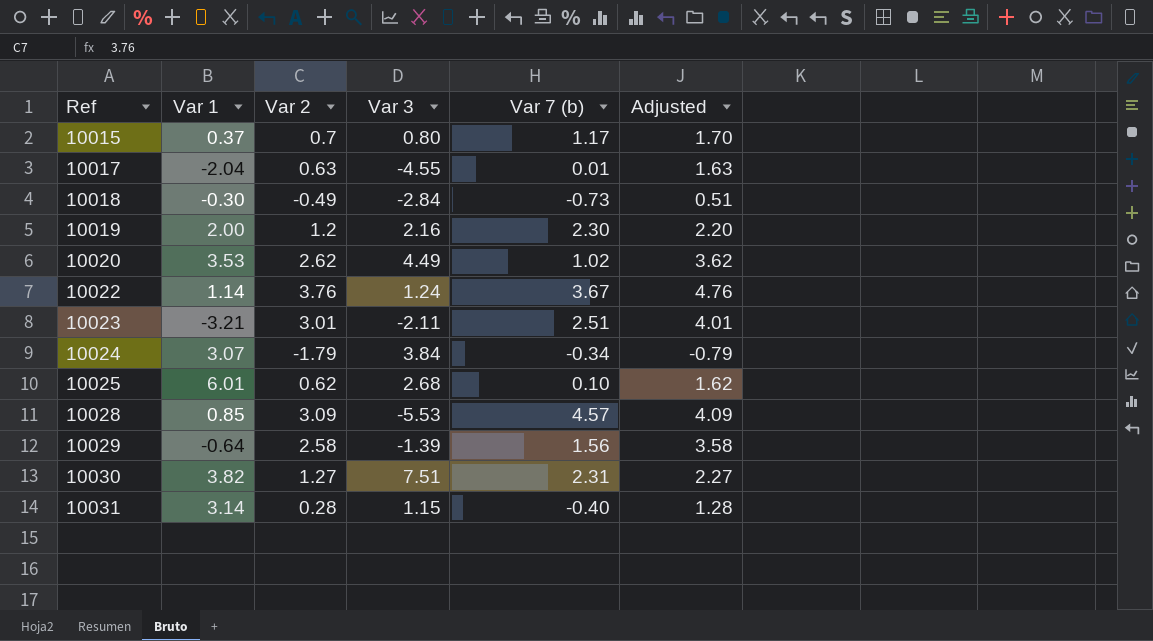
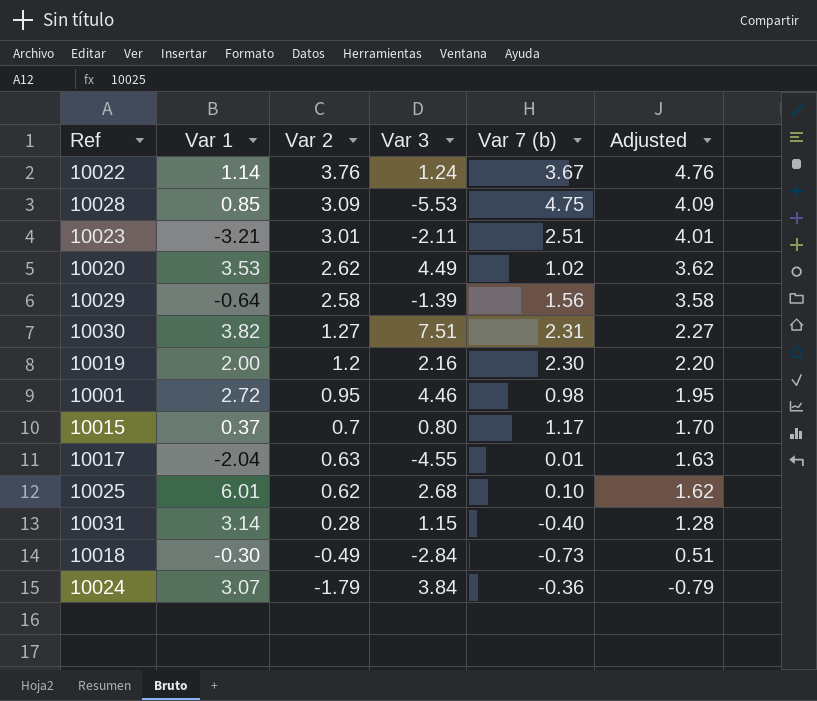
row order: Ref ascending -> Var 2 descending
10028 | Var 7 (b): 4.57 -> 4.75
row 10001: none -> 2.72 | 0.95 | 4.46 | 0.98 | 1.95
10024 | Var 7 (b): -0.34 -> -0.36

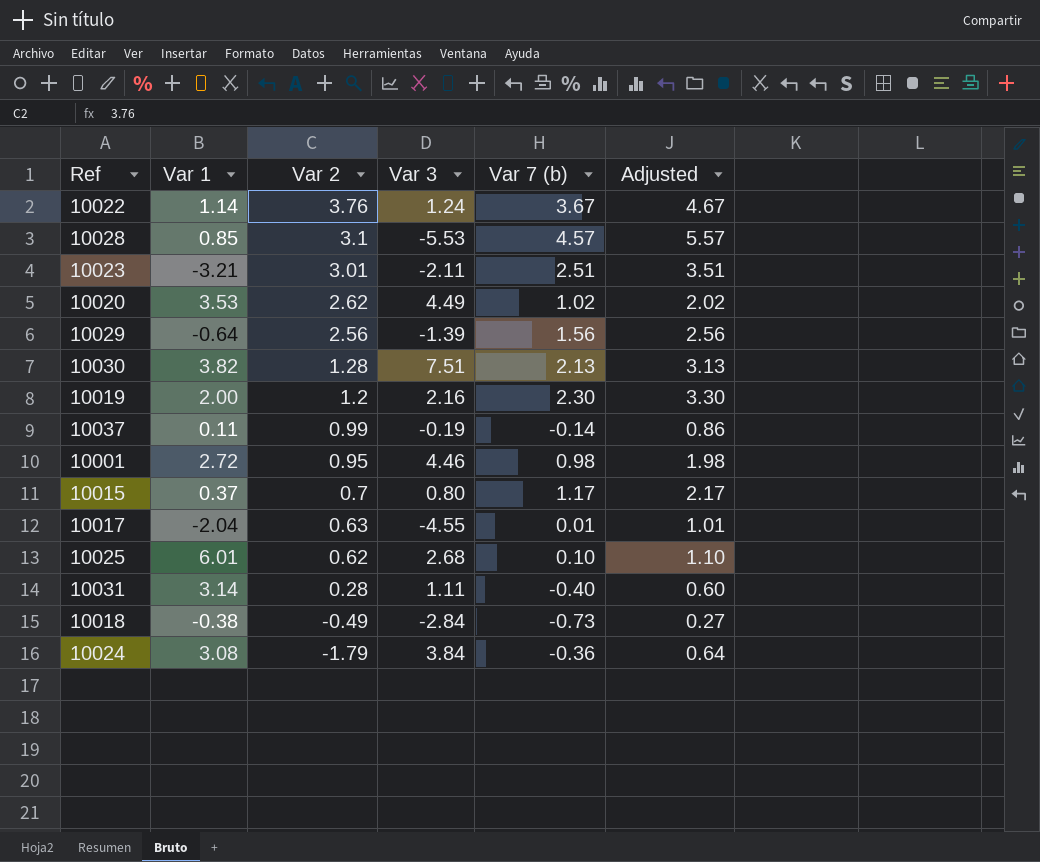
column Adjusted | formula: [Var 2] + 1 -> [Var 7 (b)] + 1
10028 | Var 2: 3.09 -> 3.1
10028 | Var 7 (b): 4.75 -> 4.57
10029 | Var 2: 2.58 -> 2.56
10030 | Var 2: 1.27 -> 1.28
10030 | Var 7 (b): 2.31 -> 2.13
row 10037: none -> 0.11 | 0.99 | -0.19 | -0.14 | 0.86
10031 | Var 3: 1.15 -> 1.11
10018 | Var 1: -0.30 -> -0.38
10024 | Var 1: 3.07 -> 3.08

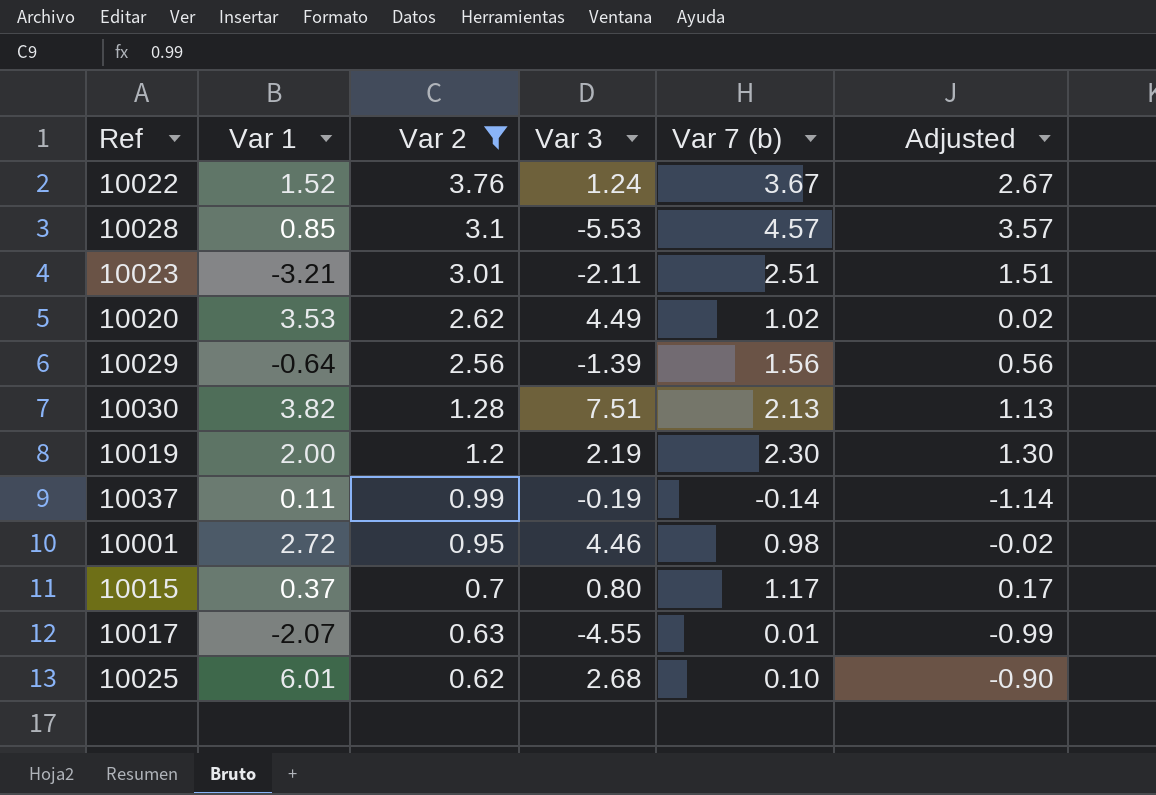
filter: none -> Var 2 >= 0.62
column Adjusted | formula: [Var 7 (b)] + 1 -> [Var 7 (b)] - 1
10022 | Var 1: 1.14 -> 1.52
10019 | Var 3: 2.16 -> 2.19
10017 | Var 1: -2.04 -> -2.07

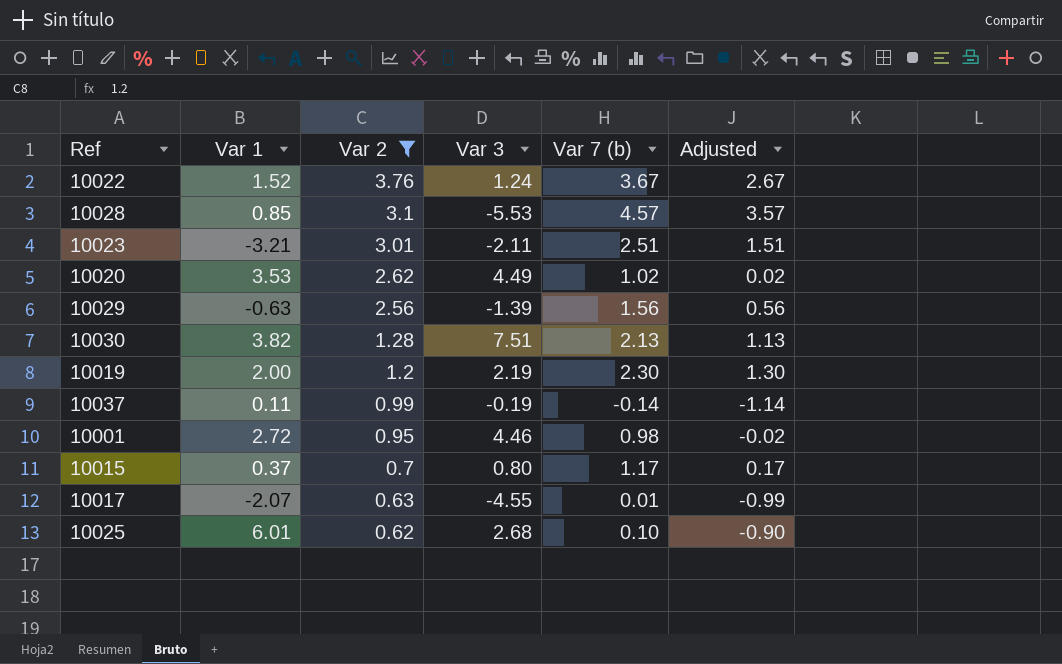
10029 | Var 1: -0.64 -> -0.63

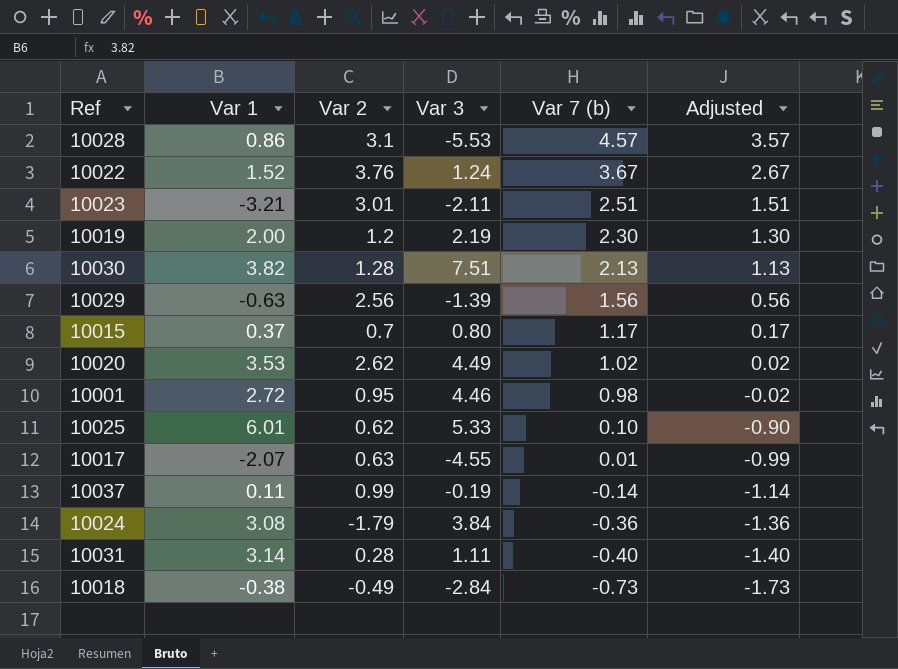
filter: Var 2 >= 0.62 -> none
row order: Var 2 descending -> Var 7 (b) descending
10028 | Var 1: 0.85 -> 0.86
10025 | Var 3: 2.68 -> 5.33

